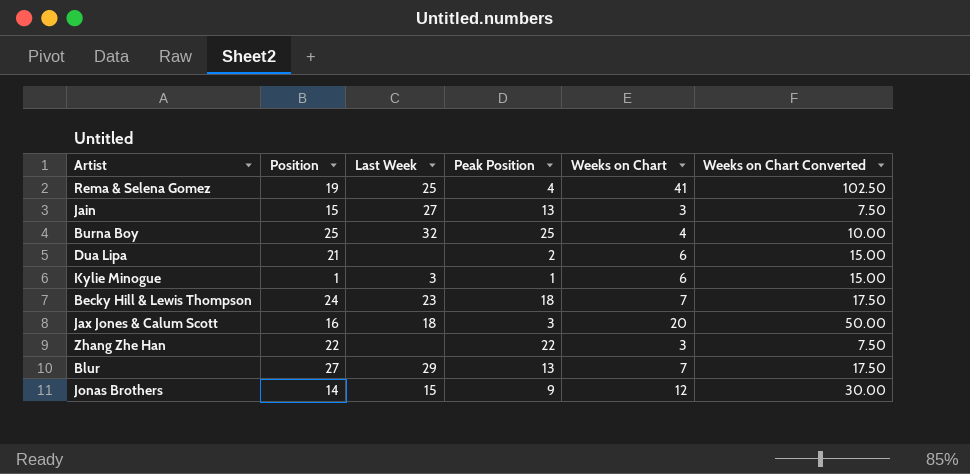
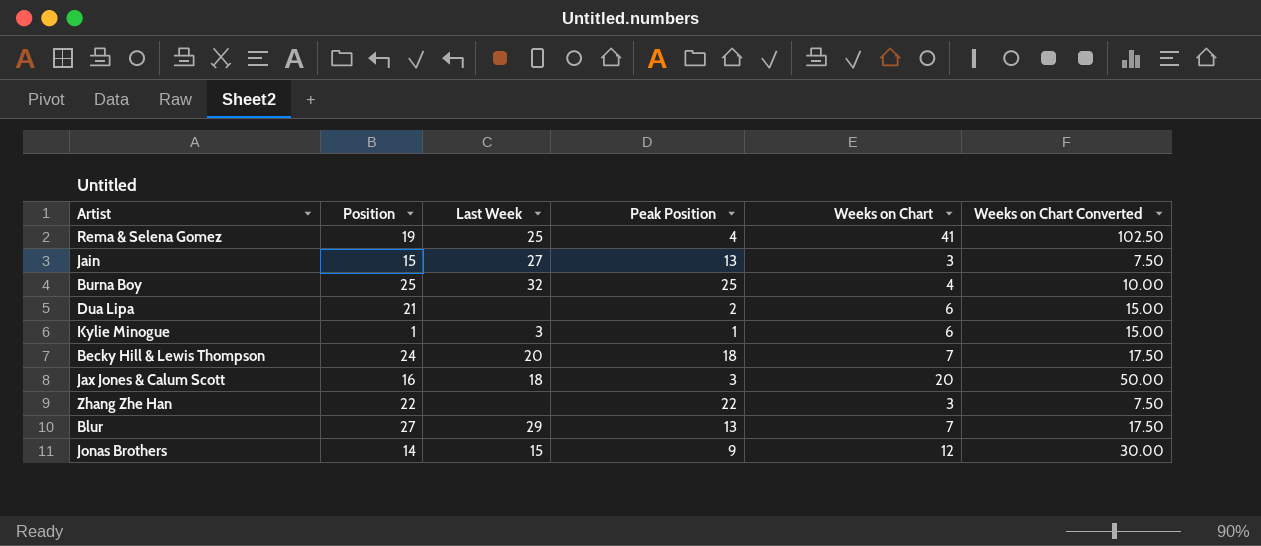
Becky Hill & Lewis Thompson | Last Week: 23 -> 20

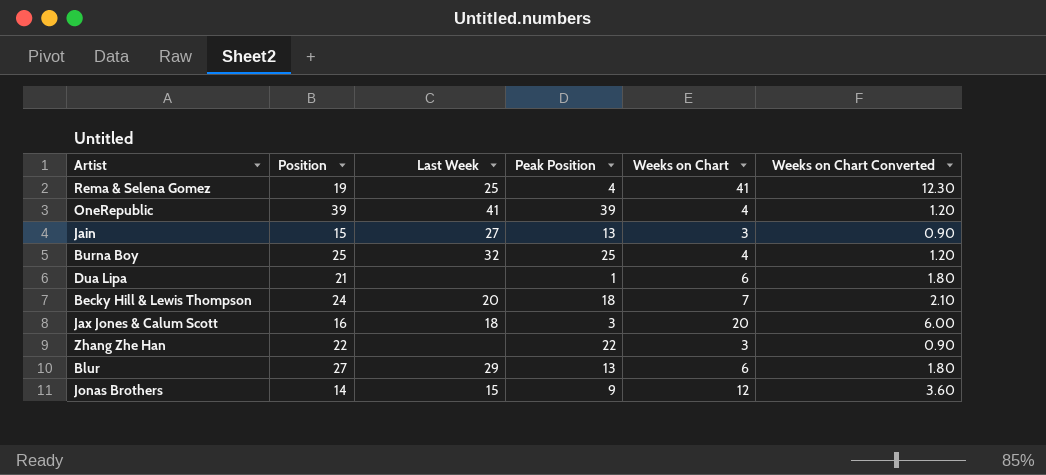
column Weeks on Chart Converted | formula: [Weeks on Chart] * 2.5 -> [Weeks on Chart] * 0.3
row Kylie Minogue: 1 | 3 | 1 | 6 | 15.00 -> none
row OneRepublic: none -> 39 | 41 | 39 | 4 | 1.20
Dua Lipa | Peak Position: 2 -> 1
Blur | Weeks on Chart: 7 -> 6

